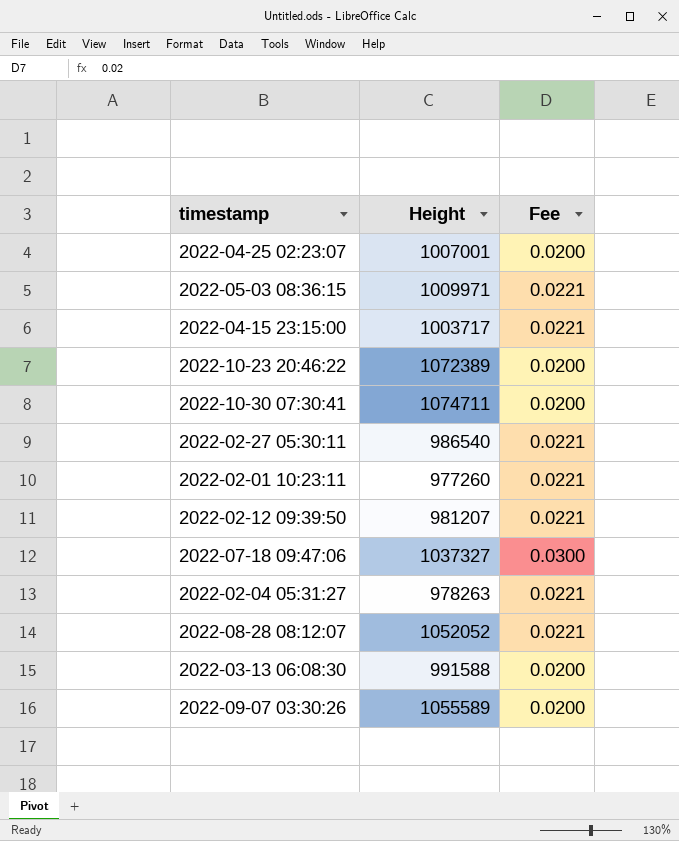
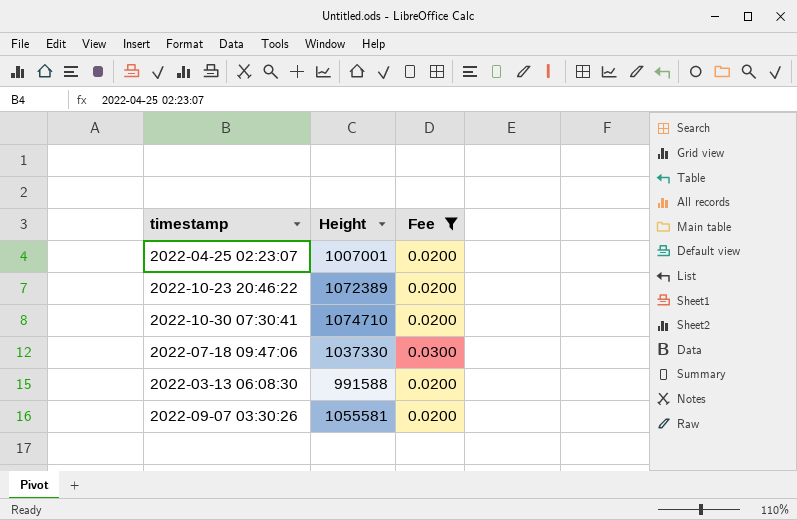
filter: none -> Fee != 0.0221
2022-10-30 07:30:41 | Height: 1074711 -> 1074710
2022-07-18 09:47:06 | Height: 1037327 -> 1037330
2022-09-07 03:30:26 | Height: 1055589 -> 1055581

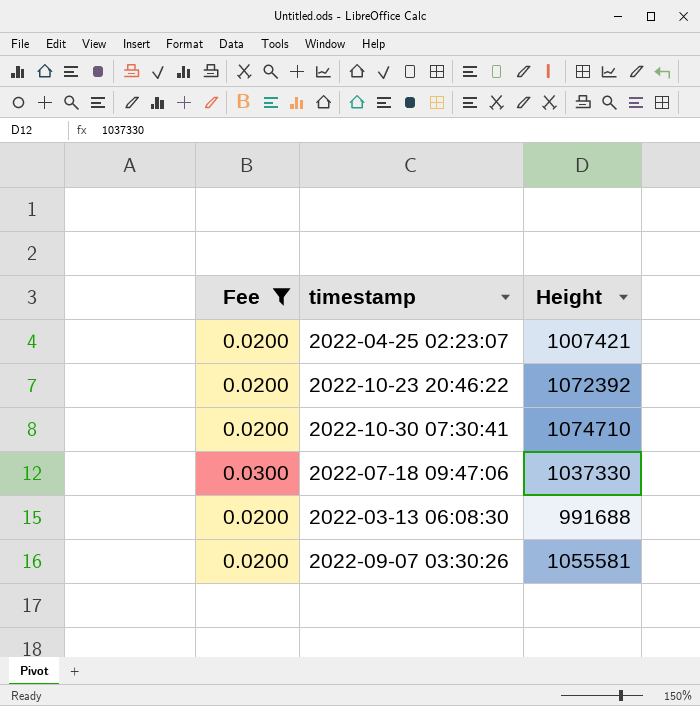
column Fee | position: 3 -> 1
2022-04-25 02:23:07 | Height: 1007001 -> 1007421
2022-10-23 20:46:22 | Height: 1072389 -> 1072392
2022-03-13 06:08:30 | Height: 991588 -> 991688

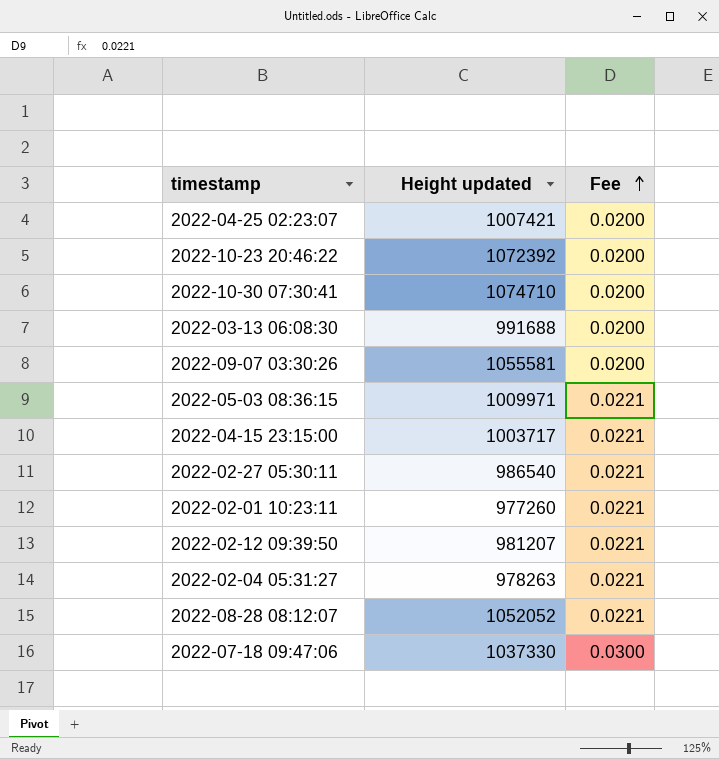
filter: Fee != 0.0221 -> none
row order: none -> Fee ascending
column name: Height -> Height updated
column Fee | position: 1 -> 3

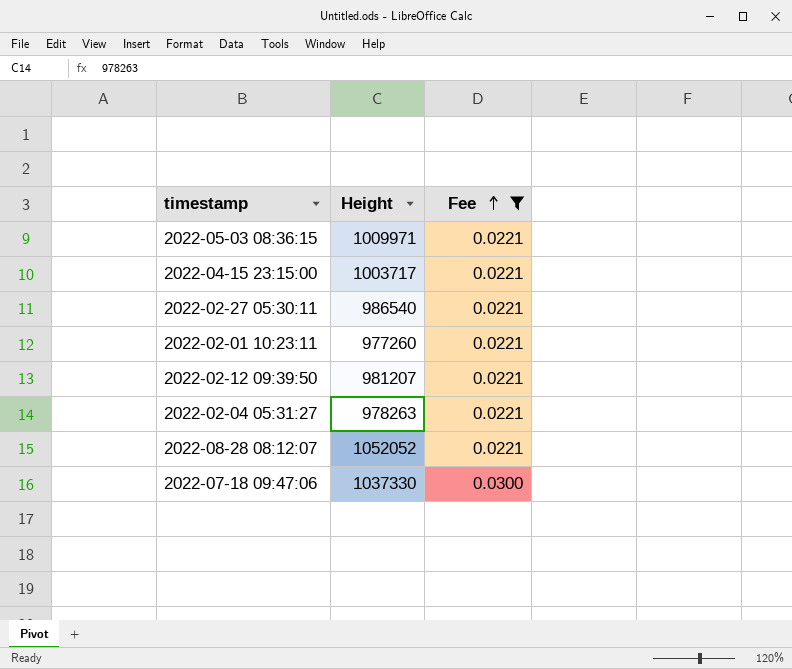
filter: none -> Fee != 0.0200
column name: Height updated -> Height

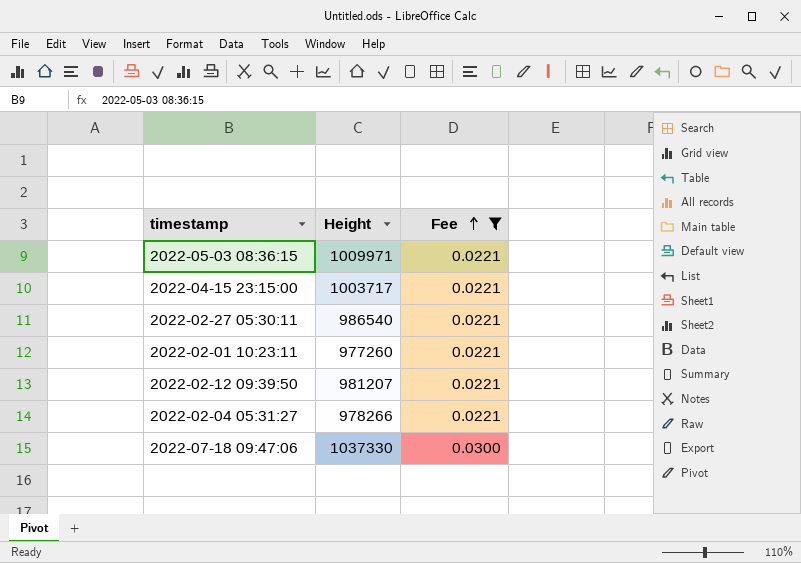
row 2022-08-28 08:12:07: 1052052 | 0.0221 -> none
2022-02-04 05:31:27 | Height: 978263 -> 978266

